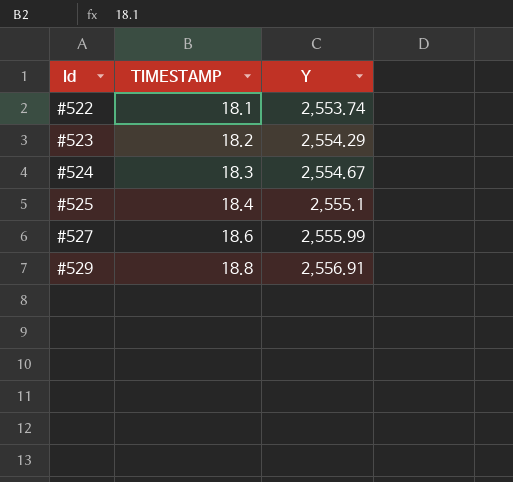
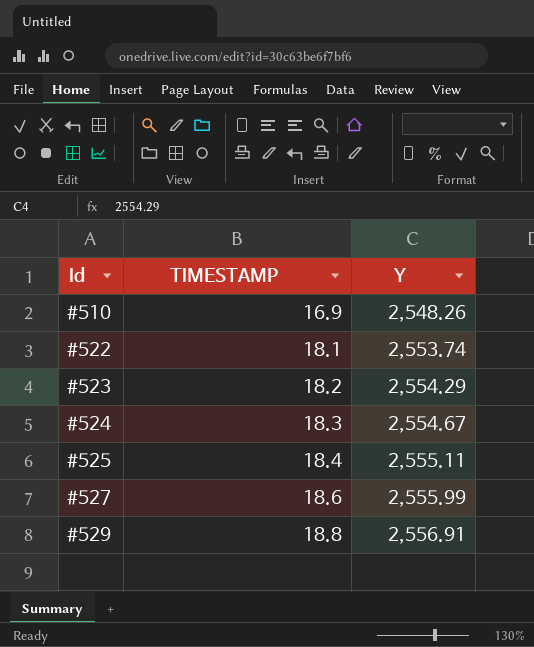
row #510: none -> 16.9 | 2,548.26
#525 | Y: 2,555.1 -> 2,555.11

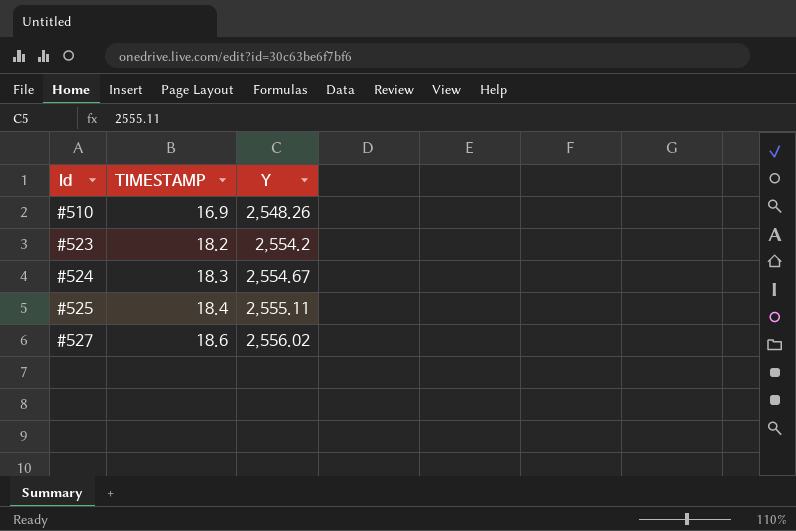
row #522: 18.1 | 2,553.74 -> none
row #529: 18.8 | 2,556.91 -> none
#523 | Y: 2,554.29 -> 2,554.2
#527 | Y: 2,555.99 -> 2,556.02

